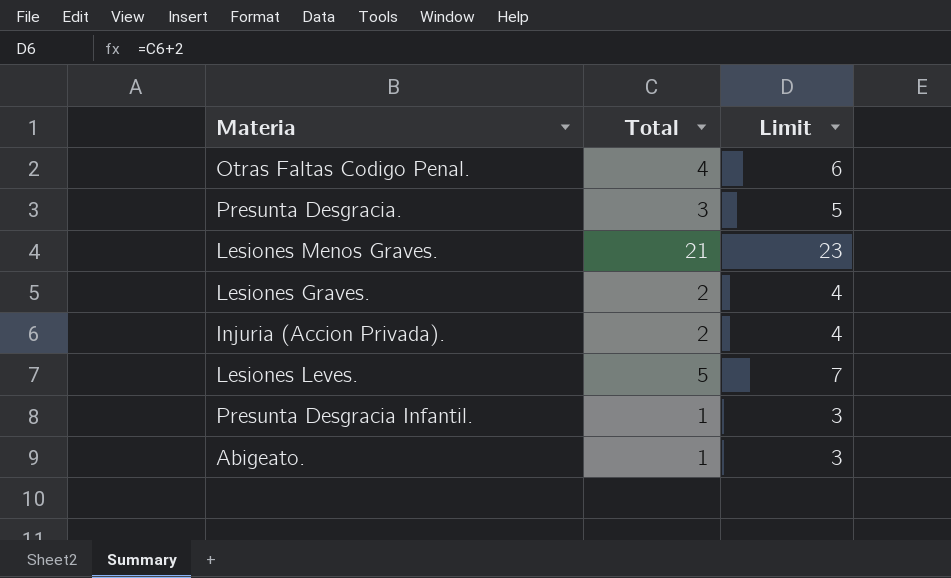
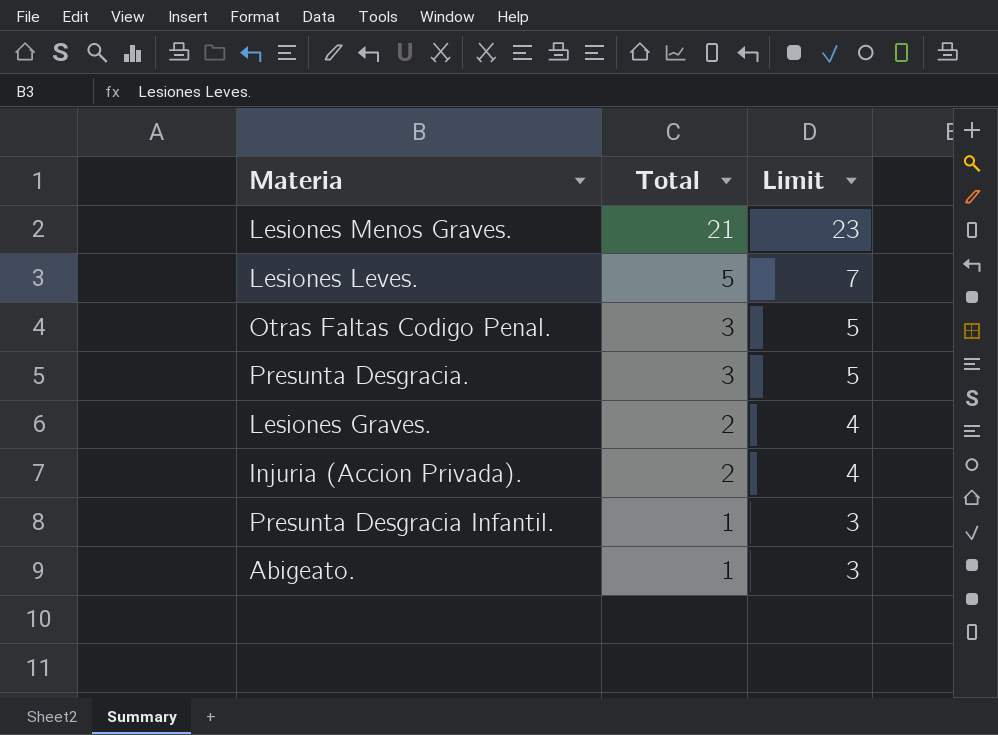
row order: none -> Total descending
Otras Faltas Codigo Penal. | Total: 4 -> 3
Otras Faltas Codigo Penal. | Limit: 6 -> 5

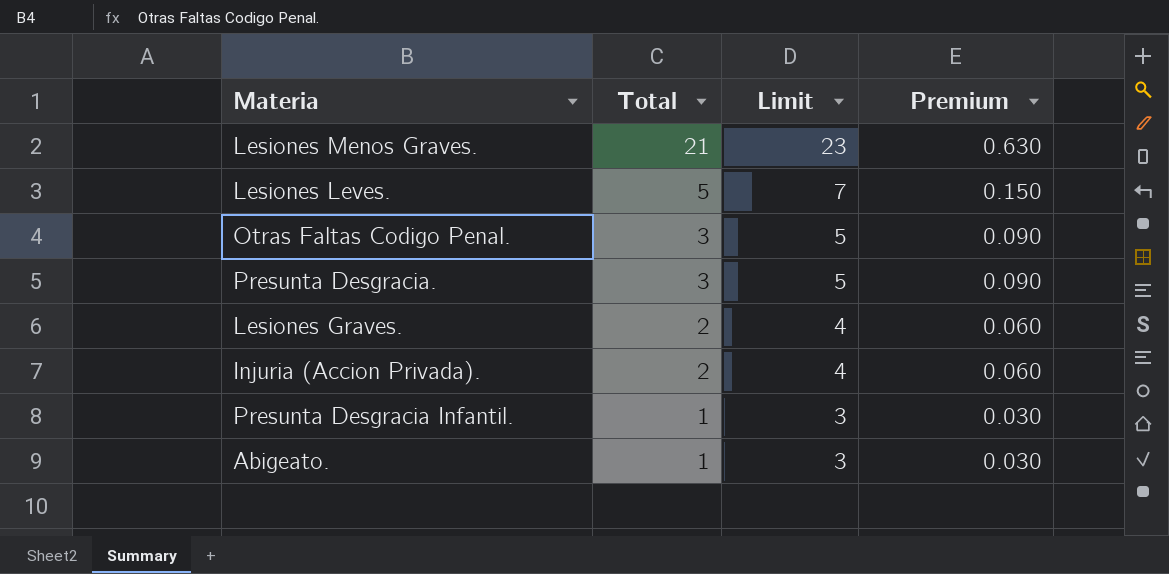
column Premium | formula: none -> [Total] * 0.03

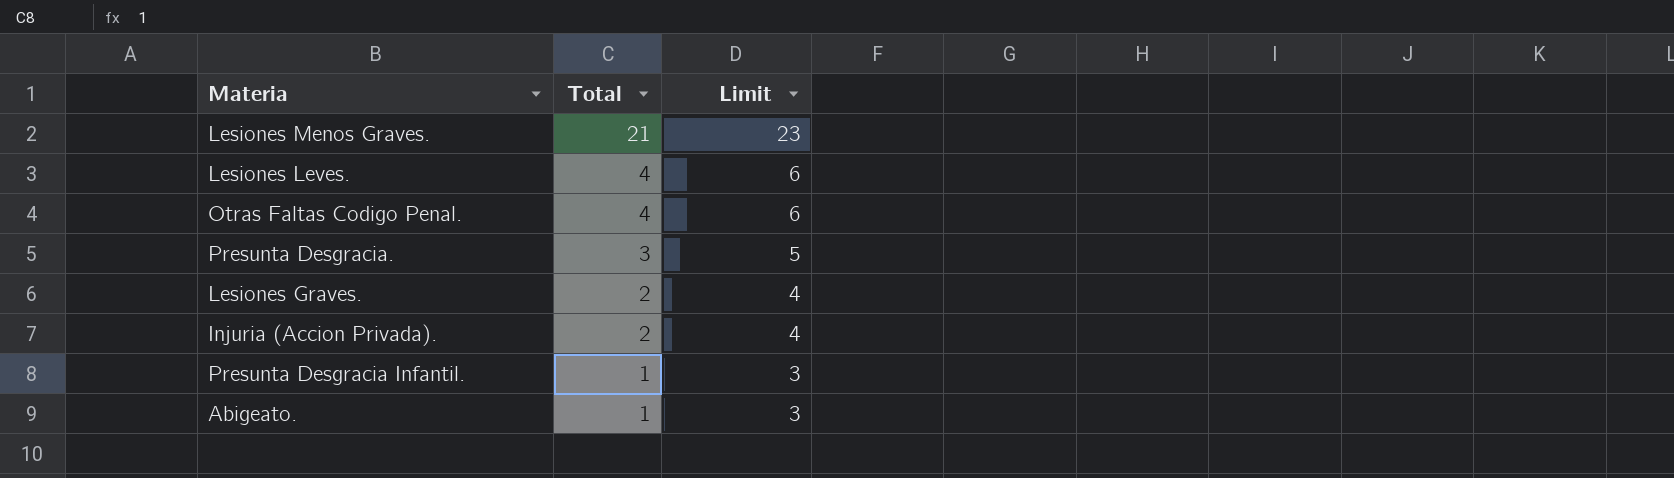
column Premium | formula: [Total] * 0.03 -> none
Lesiones Leves. | Total: 5 -> 4
Lesiones Leves. | Limit: 7 -> 6
Otras Faltas Codigo Penal. | Total: 3 -> 4
Otras Faltas Codigo Penal. | Limit: 5 -> 6

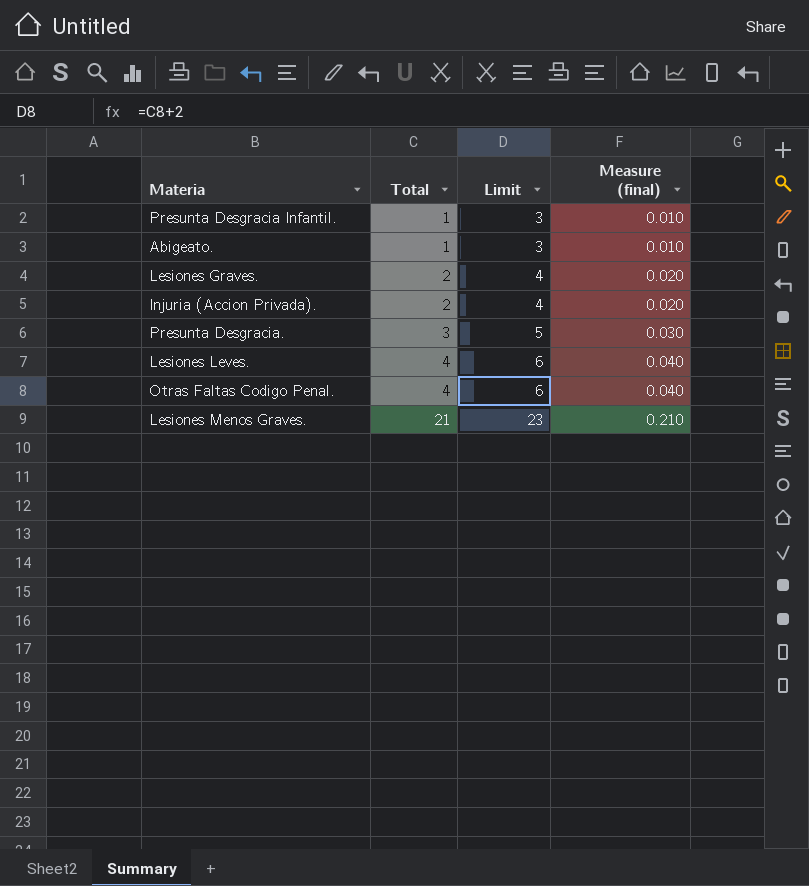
row order: Total descending -> Total ascending
column Measure (final) | formula: none -> [Total] * 0.01

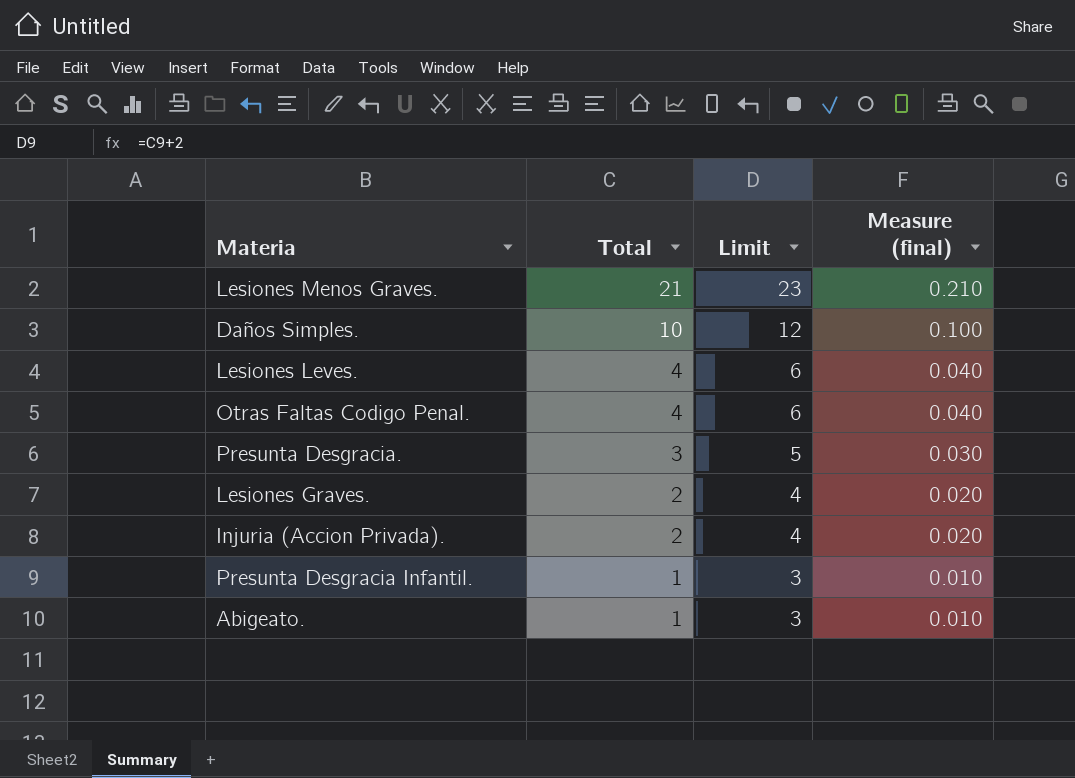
row order: Total ascending -> Total descending
row Daños Simples.: none -> 10 | 12 | 0.100

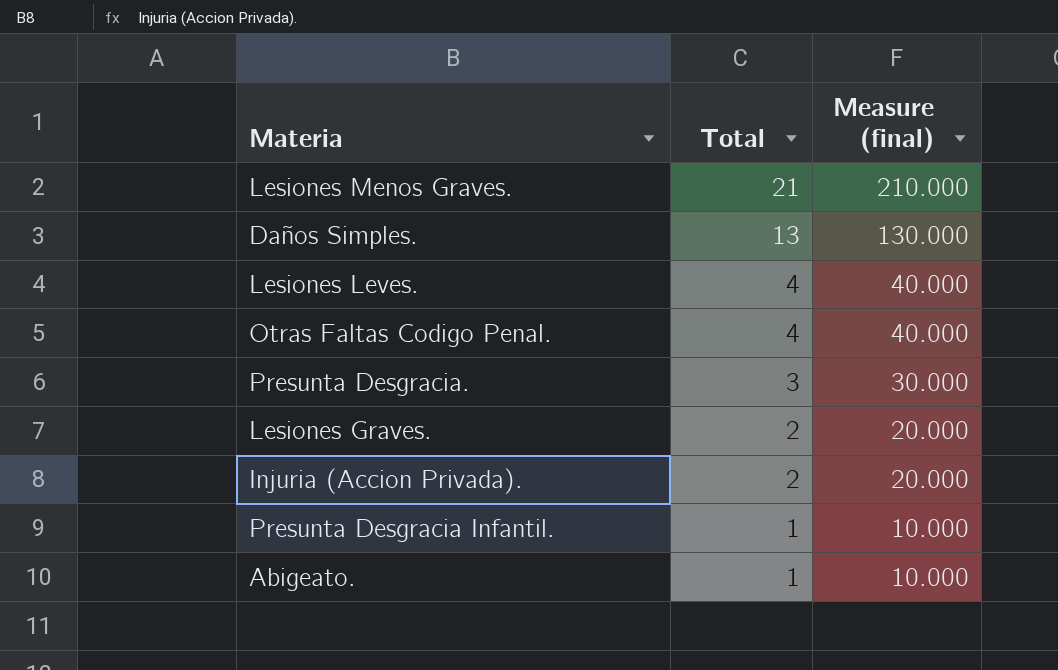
column Limit | formula: [Total] + 2 -> none
column Measure (final) | formula: [Total] * 0.01 -> [Total] * 10
Daños Simples. | Total: 10 -> 13

